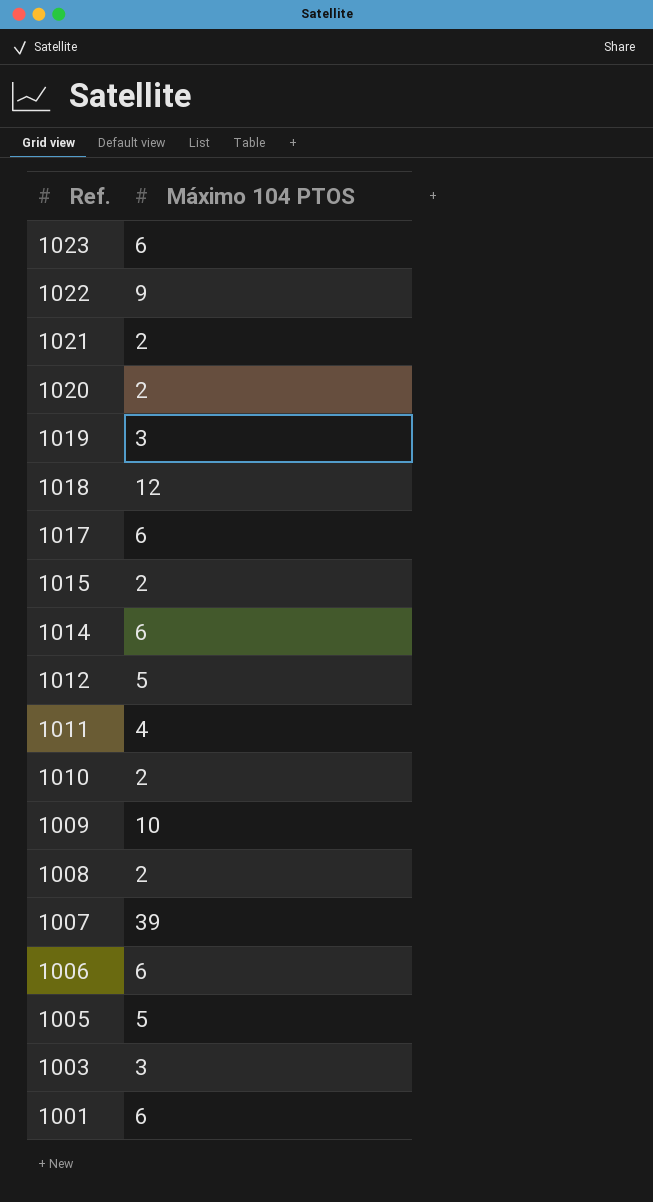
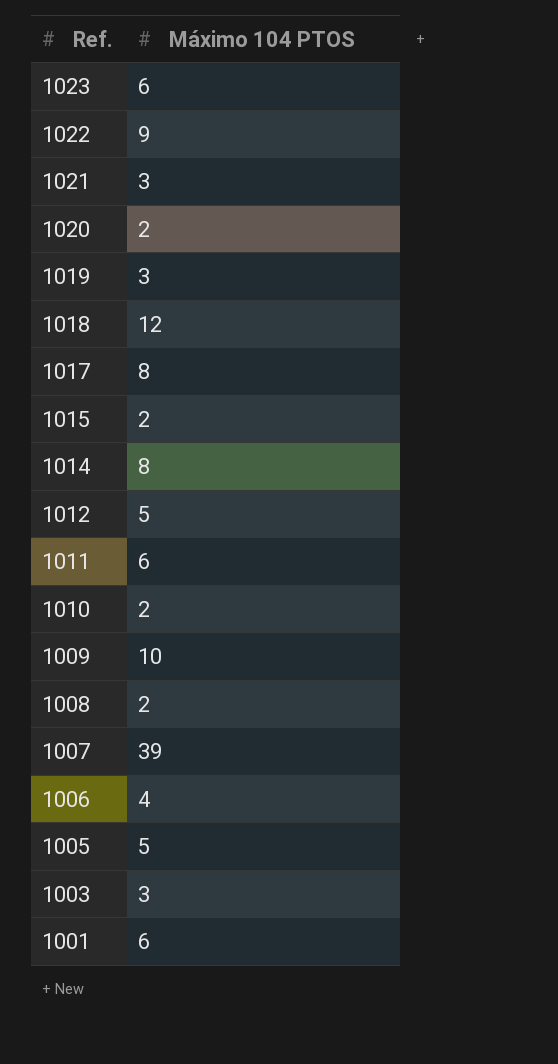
1021 | Máximo 104 PTOS: 2 -> 3
1017 | Máximo 104 PTOS: 6 -> 8
1014 | Máximo 104 PTOS: 6 -> 8
1011 | Máximo 104 PTOS: 4 -> 6
1006 | Máximo 104 PTOS: 6 -> 4

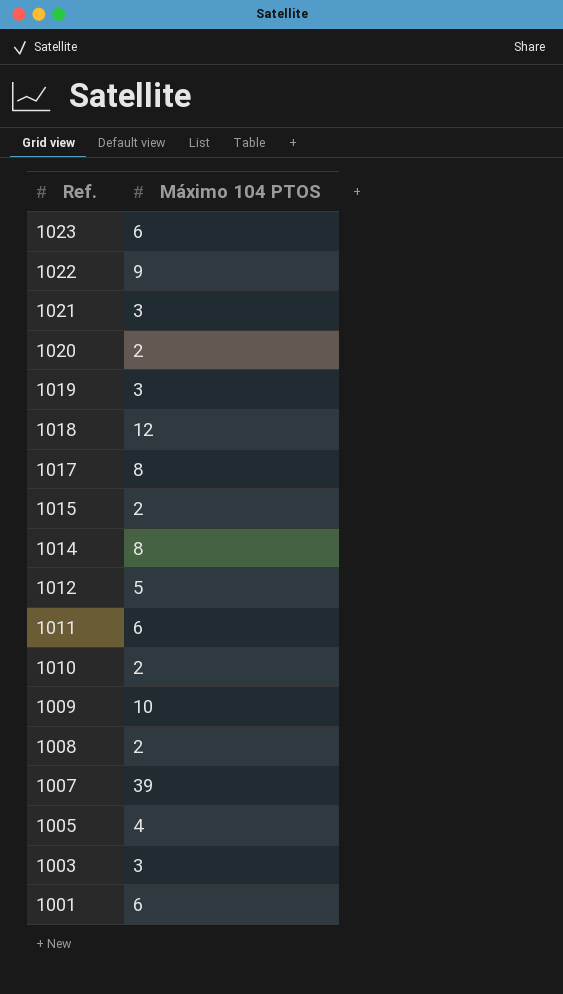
row 1006: 4 -> none
1005 | Máximo 104 PTOS: 5 -> 4

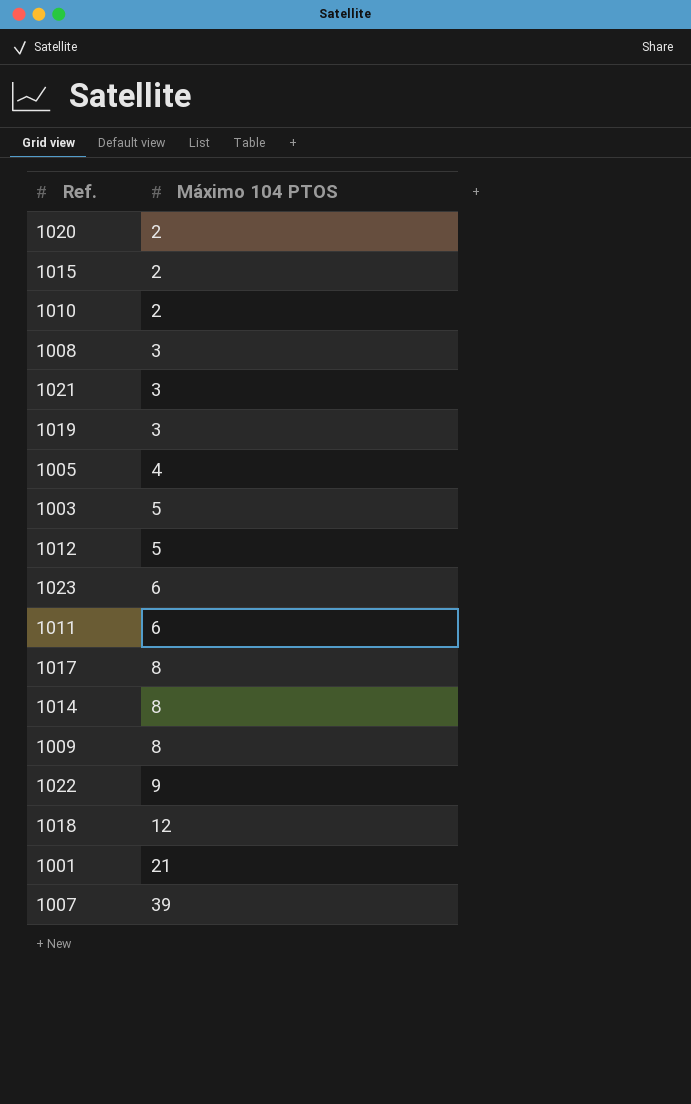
row order: Ref. descending -> Máximo 104 PTOS ascending
1008 | Máximo 104 PTOS: 2 -> 3
1003 | Máximo 104 PTOS: 3 -> 5
1009 | Máximo 104 PTOS: 10 -> 8
1001 | Máximo 104 PTOS: 6 -> 21

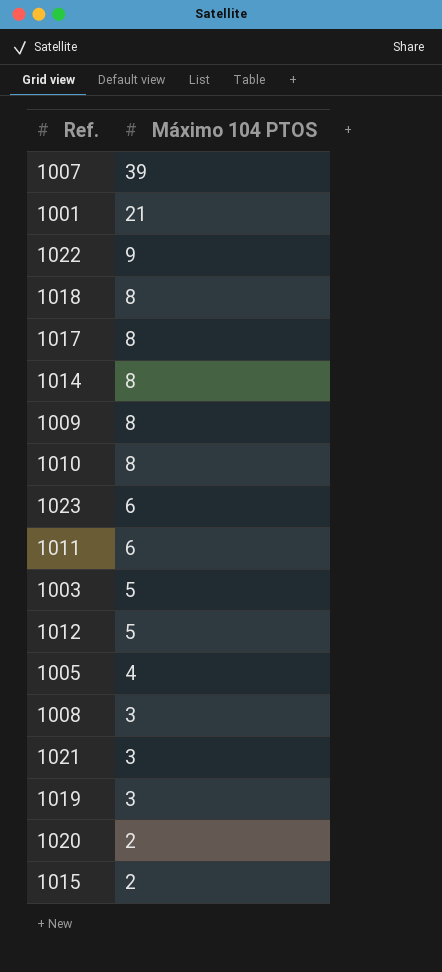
row order: Máximo 104 PTOS ascending -> Máximo 104 PTOS descending
1018 | Máximo 104 PTOS: 12 -> 8
1010 | Máximo 104 PTOS: 2 -> 8

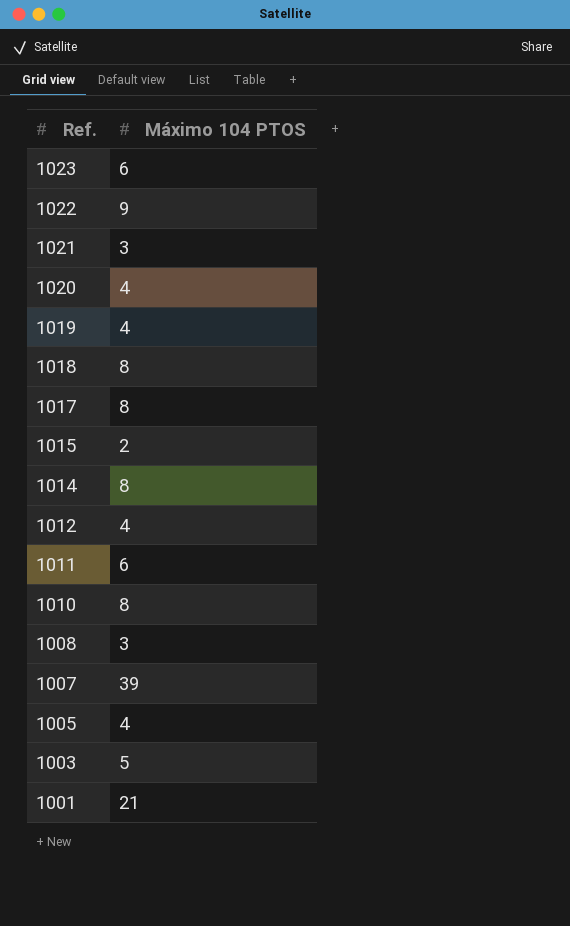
row order: Máximo 104 PTOS descending -> Ref. descending
row 1009: 8 -> none
1020 | Máximo 104 PTOS: 2 -> 4
1019 | Máximo 104 PTOS: 3 -> 4
1012 | Máximo 104 PTOS: 5 -> 4

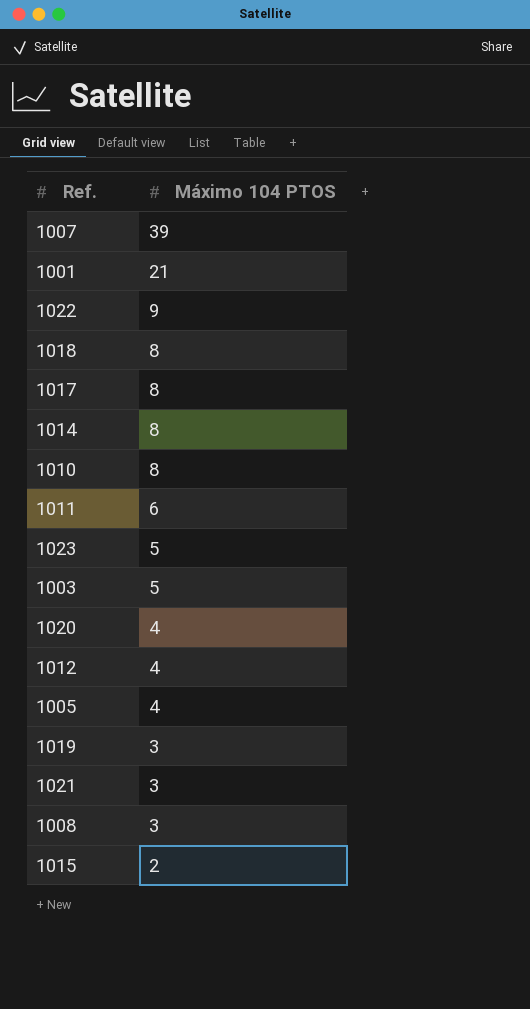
row order: Ref. descending -> Máximo 104 PTOS descending
1023 | Máximo 104 PTOS: 6 -> 5
1019 | Máximo 104 PTOS: 4 -> 3

